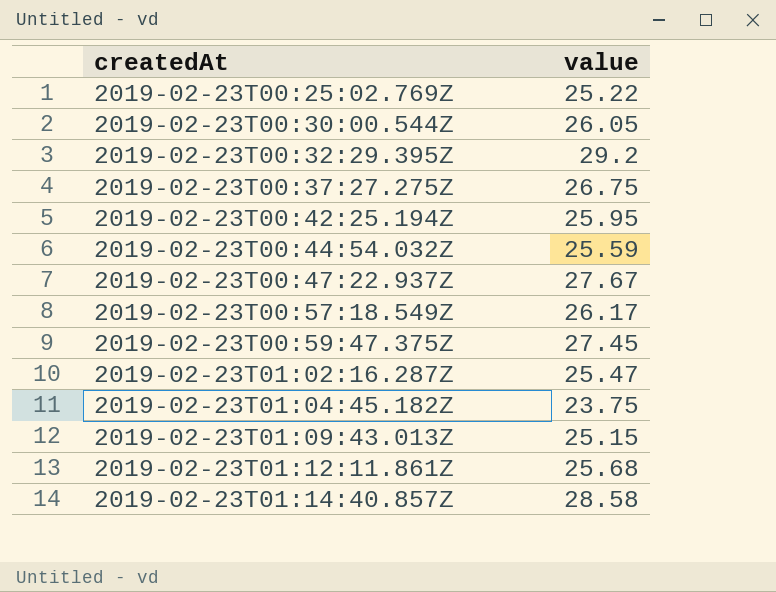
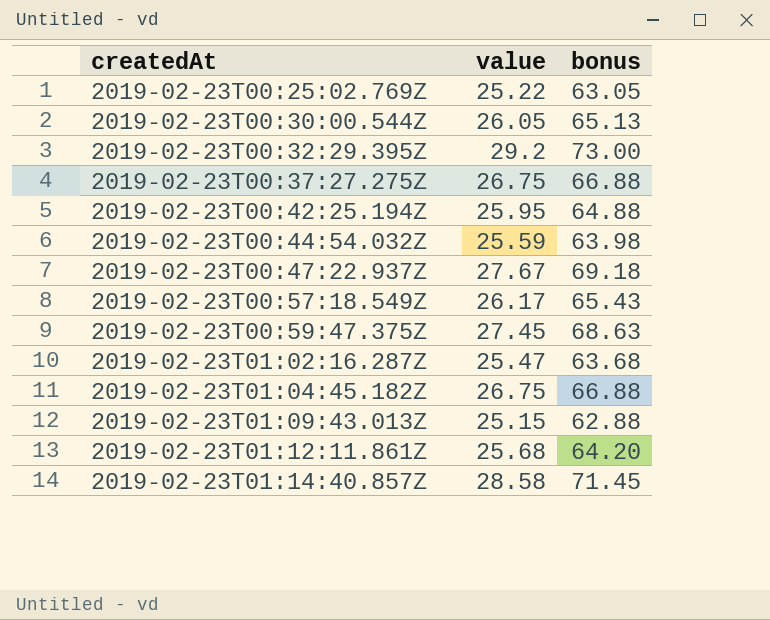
column bonus | formula: none -> [value] * 2.5
2019-02-23T01:04:45.182Z | value: 23.75 -> 26.75

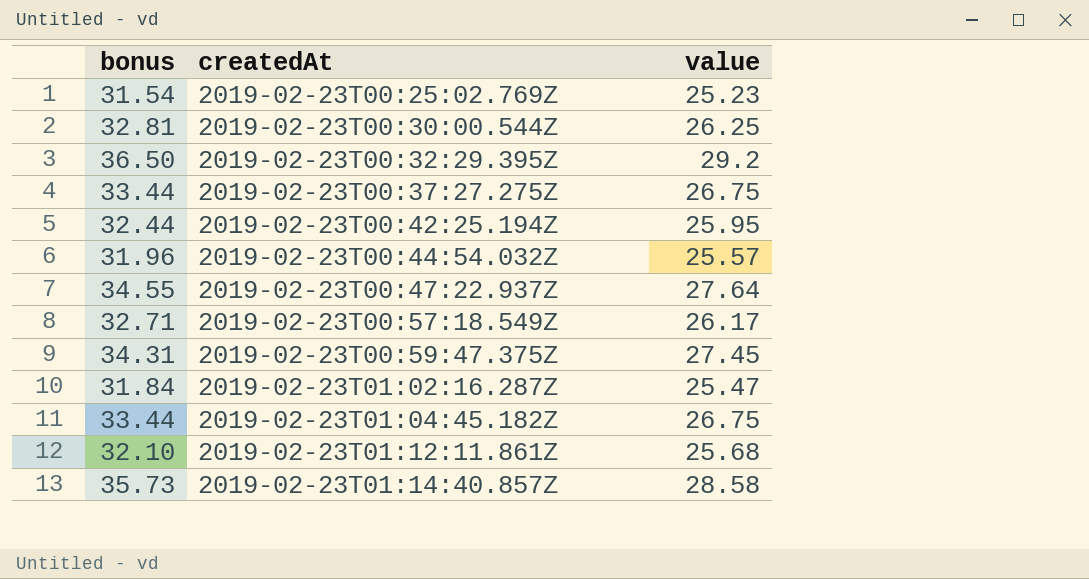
column bonus | formula: [value] * 2.5 -> [value] * 1.25
column bonus | position: 3 -> 1
row 2019-02-23T01:09:43.013Z: 25.15 | 62.88 -> none
2019-02-23T00:25:02.769Z | value: 25.22 -> 25.23
2019-02-23T00:30:00.544Z | value: 26.05 -> 26.25
2019-02-23T00:44:54.032Z | value: 25.59 -> 25.57
2019-02-23T00:47:22.937Z | value: 27.67 -> 27.64

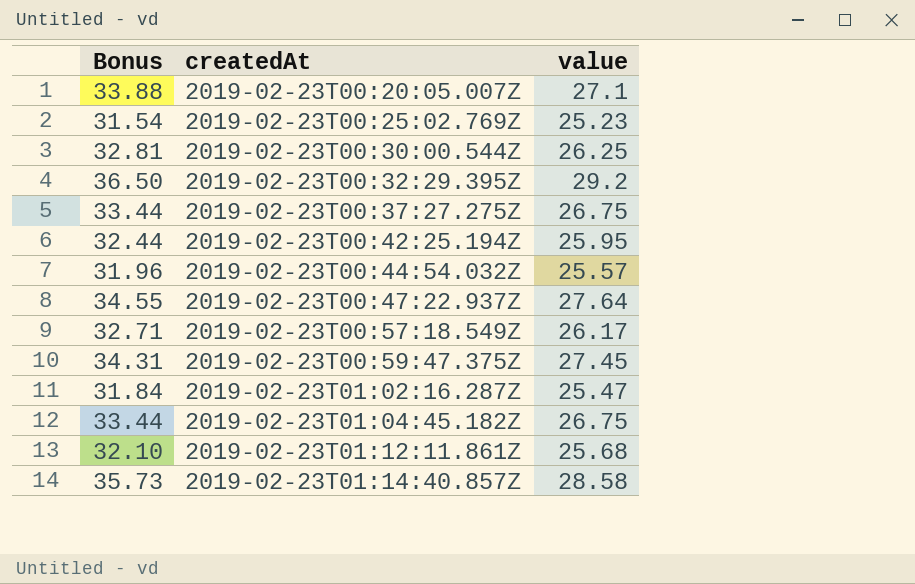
column name: bonus -> Bonus
row 2019-02-23T00:20:05.007Z: none -> 33.88 | 27.1

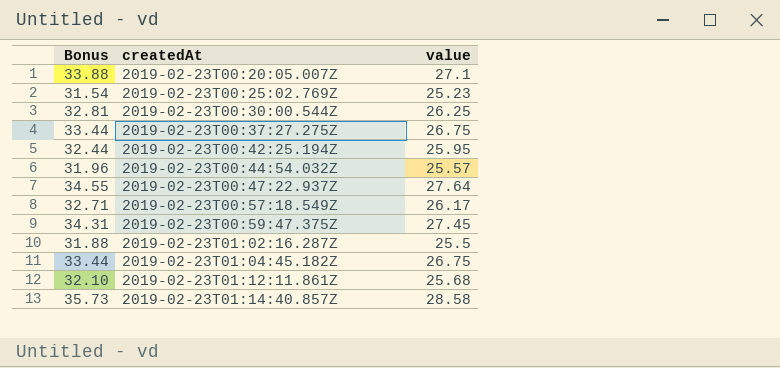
row 2019-02-23T00:32:29.395Z: 36.50 | 29.2 -> none
2019-02-23T01:02:16.287Z | Bonus: 31.84 -> 31.88
2019-02-23T01:02:16.287Z | value: 25.47 -> 25.5

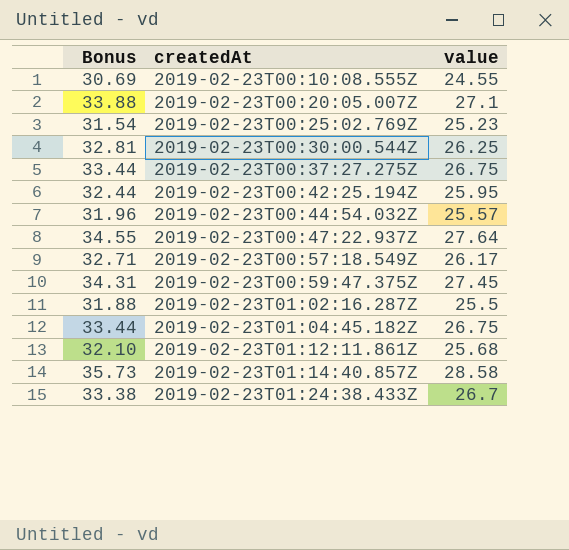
row 2019-02-23T00:10:08.555Z: none -> 30.69 | 24.55
row 2019-02-23T01:24:38.433Z: none -> 33.38 | 26.7

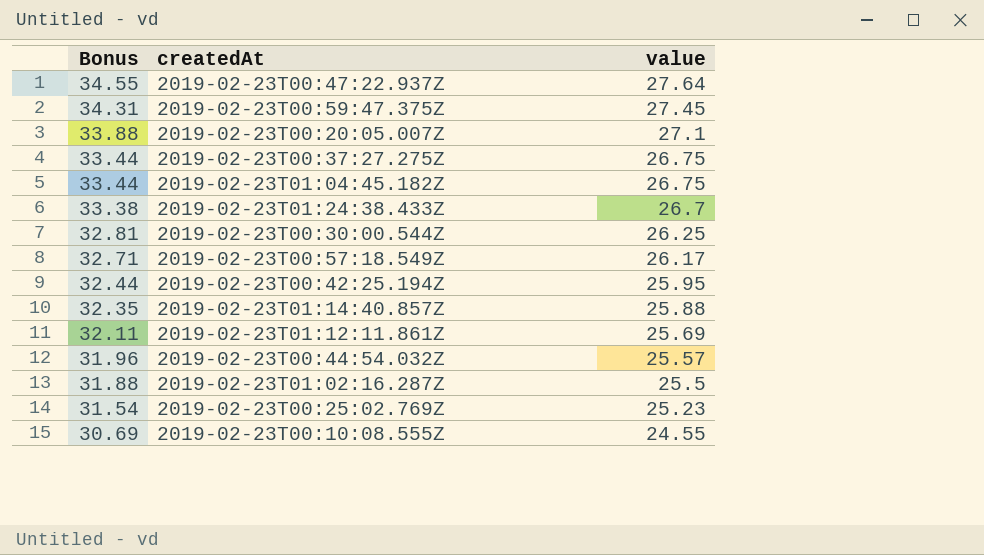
row order: createdAt ascending -> Bonus descending
2019-02-23T01:14:40.857Z | Bonus: 35.73 -> 32.35
2019-02-23T01:14:40.857Z | value: 28.58 -> 25.88
2019-02-23T01:12:11.861Z | Bonus: 32.10 -> 32.11
2019-02-23T01:12:11.861Z | value: 25.68 -> 25.69

